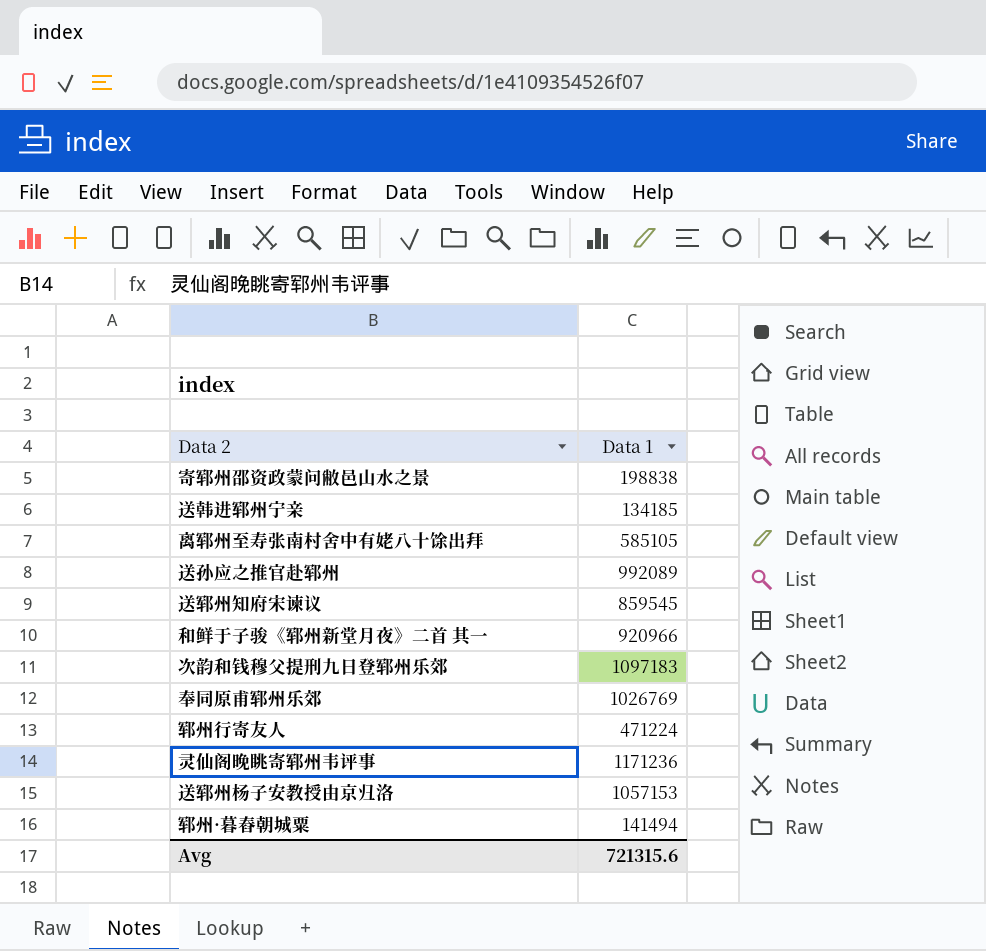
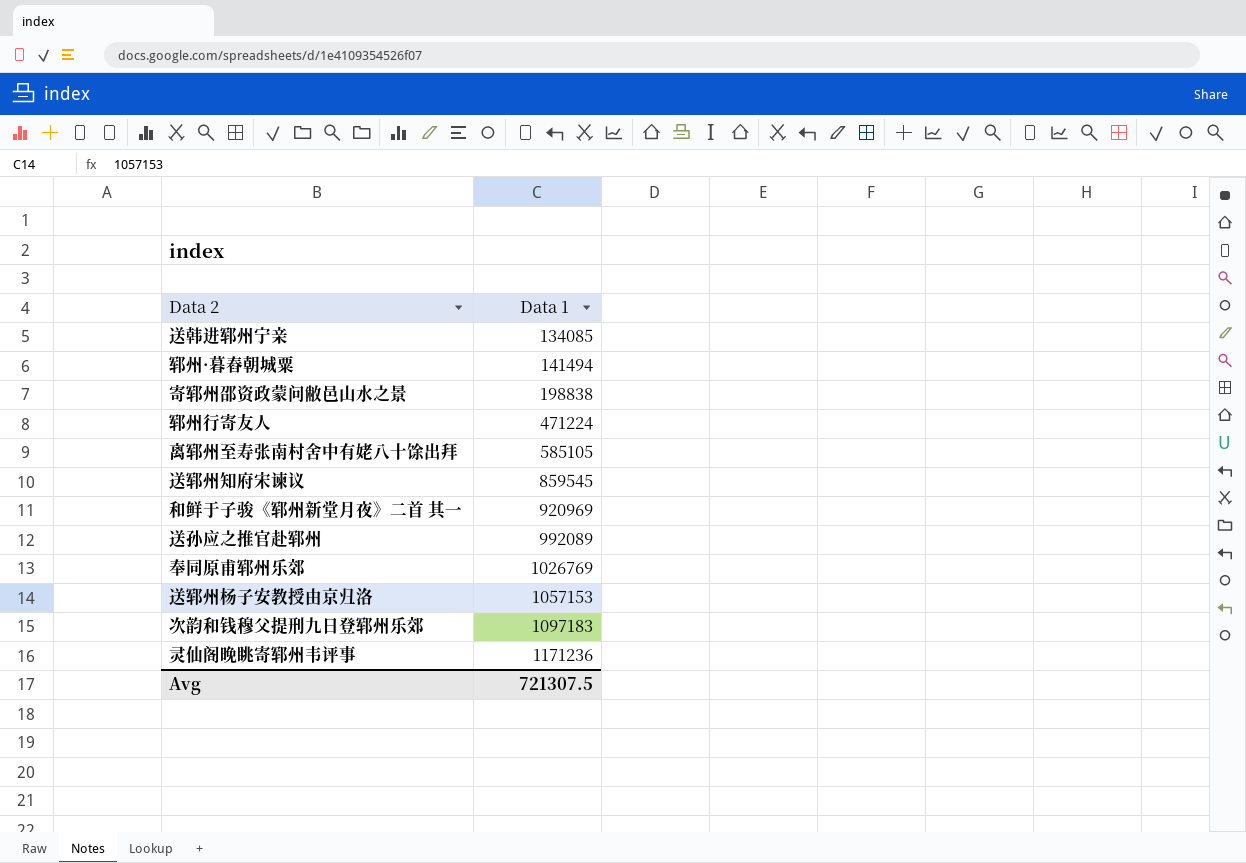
row order: none -> Data 1 ascending
送韩进郓州宁亲 | Data 1: 134185 -> 134085
和鲜于子骏《郓州新堂月夜》二首 其一 | Data 1: 920966 -> 920969
Avg | Data 1: 721315.6 -> 721307.5

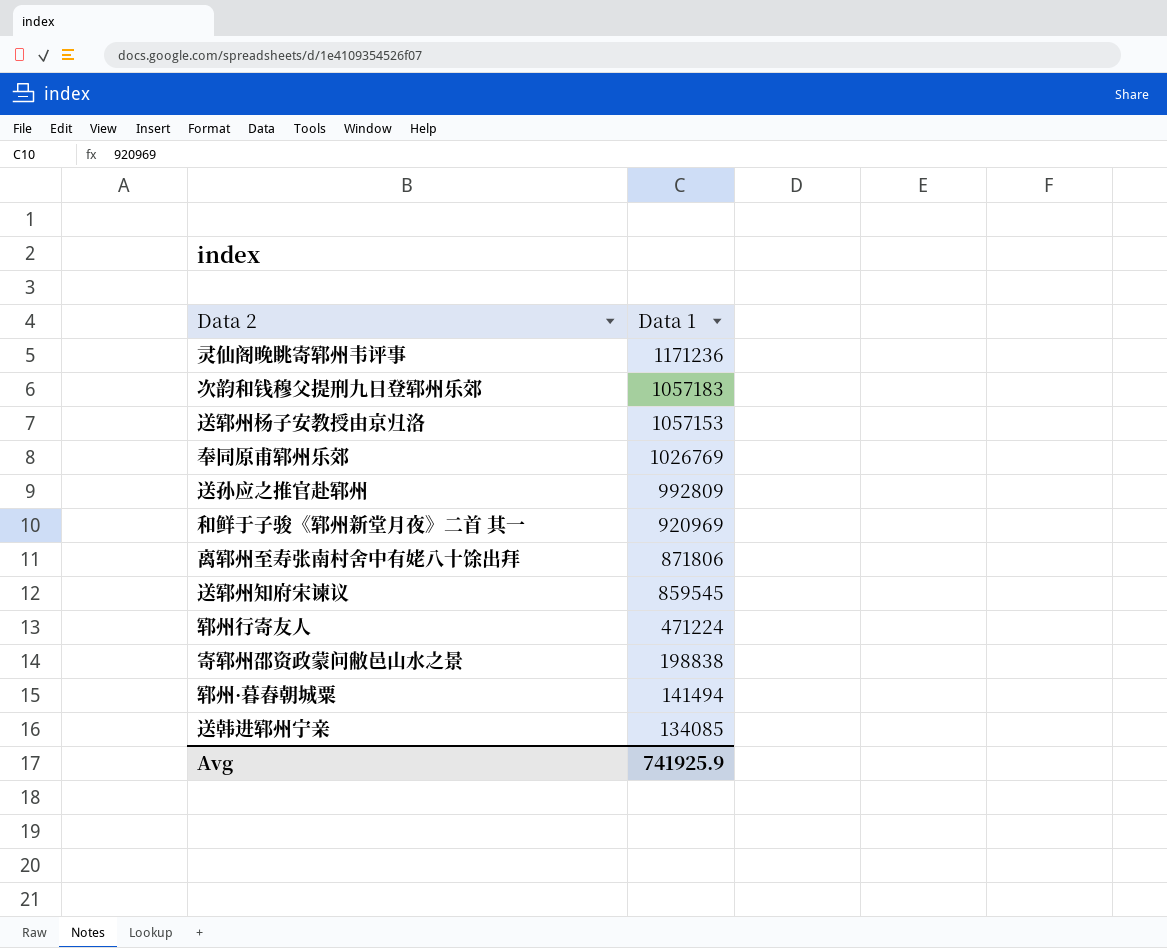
row order: Data 1 ascending -> Data 1 descending
次韵和钱穆父提刑九日登郓州乐郊 | Data 1: 1097183 -> 1057183
送孙应之推官赴郓州 | Data 1: 992089 -> 992809
离郓州至寿张南村舍中有姥八十馀出拜 | Data 1: 585105 -> 871806
Avg | Data 1: 721307.5 -> 741925.9

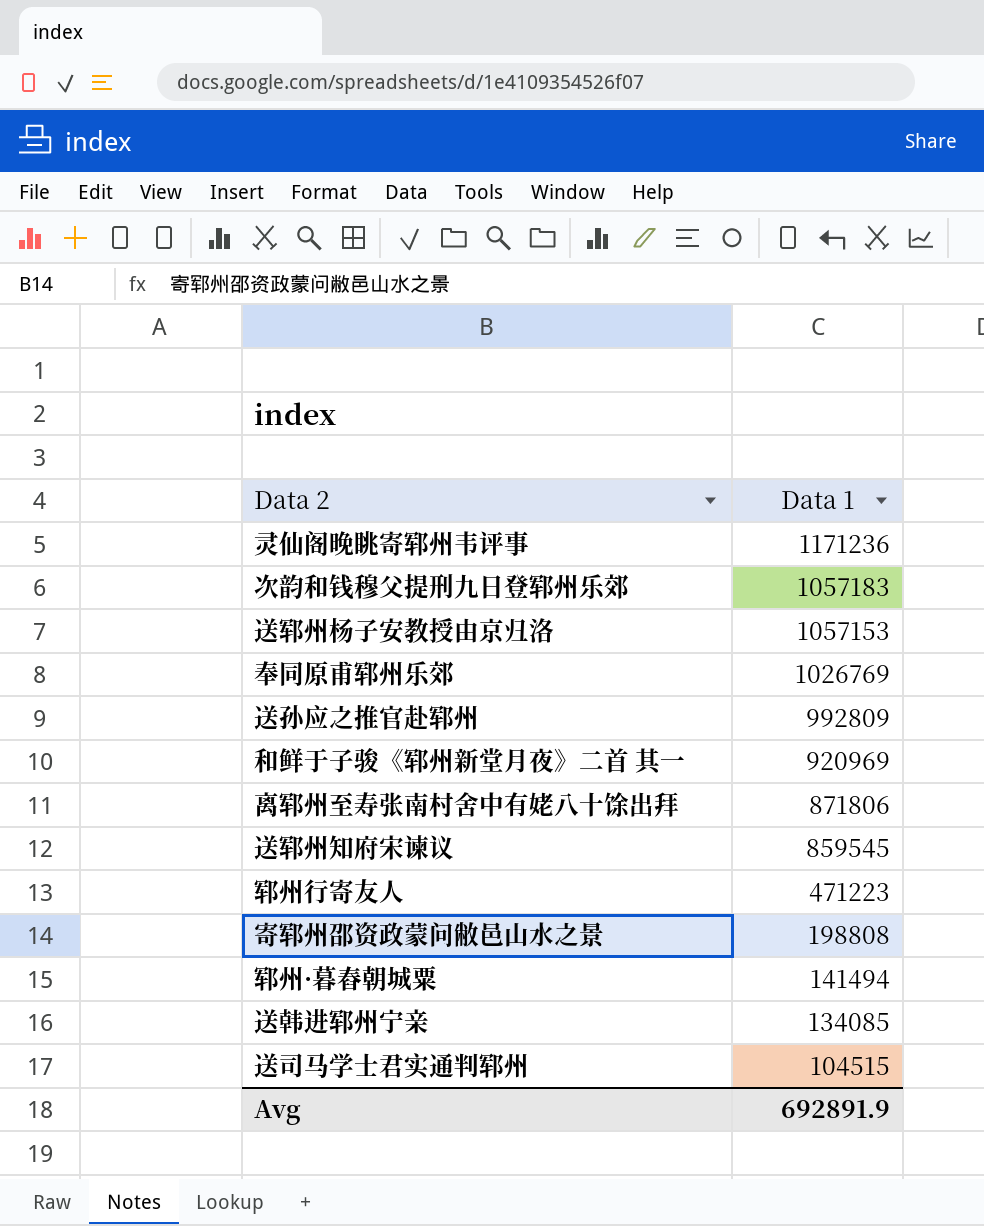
郓州行寄友人 | Data 1: 471224 -> 471223
寄郓州邵资政蒙问敝邑山水之景 | Data 1: 198838 -> 198808
row 送司马学士君实通判郓州: none -> 104515
Avg | Data 1: 741925.9 -> 692891.9

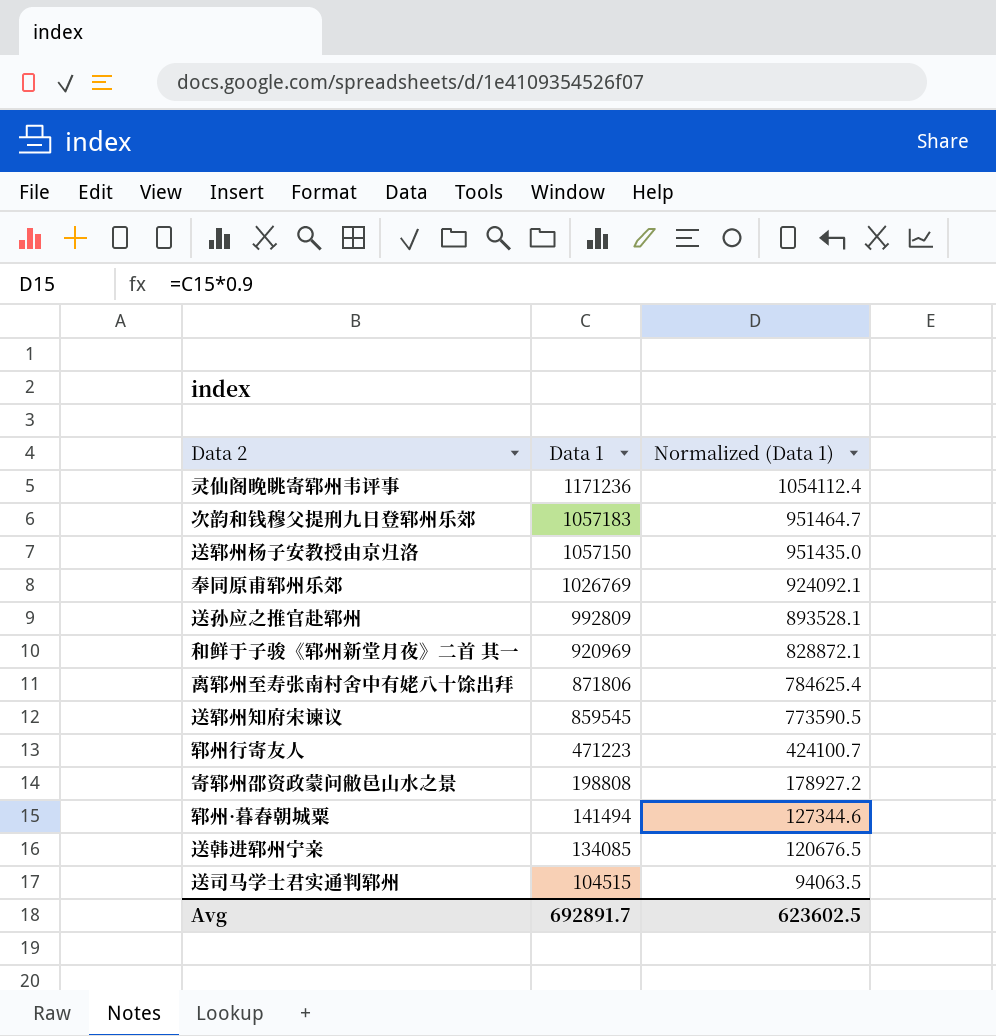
column Normalized (Data 1) | formula: none -> [Data 1] * 0.9
送郓州杨子安教授由京归洛 | Data 1: 1057153 -> 1057150
Avg | Data 1: 692891.9 -> 692891.7

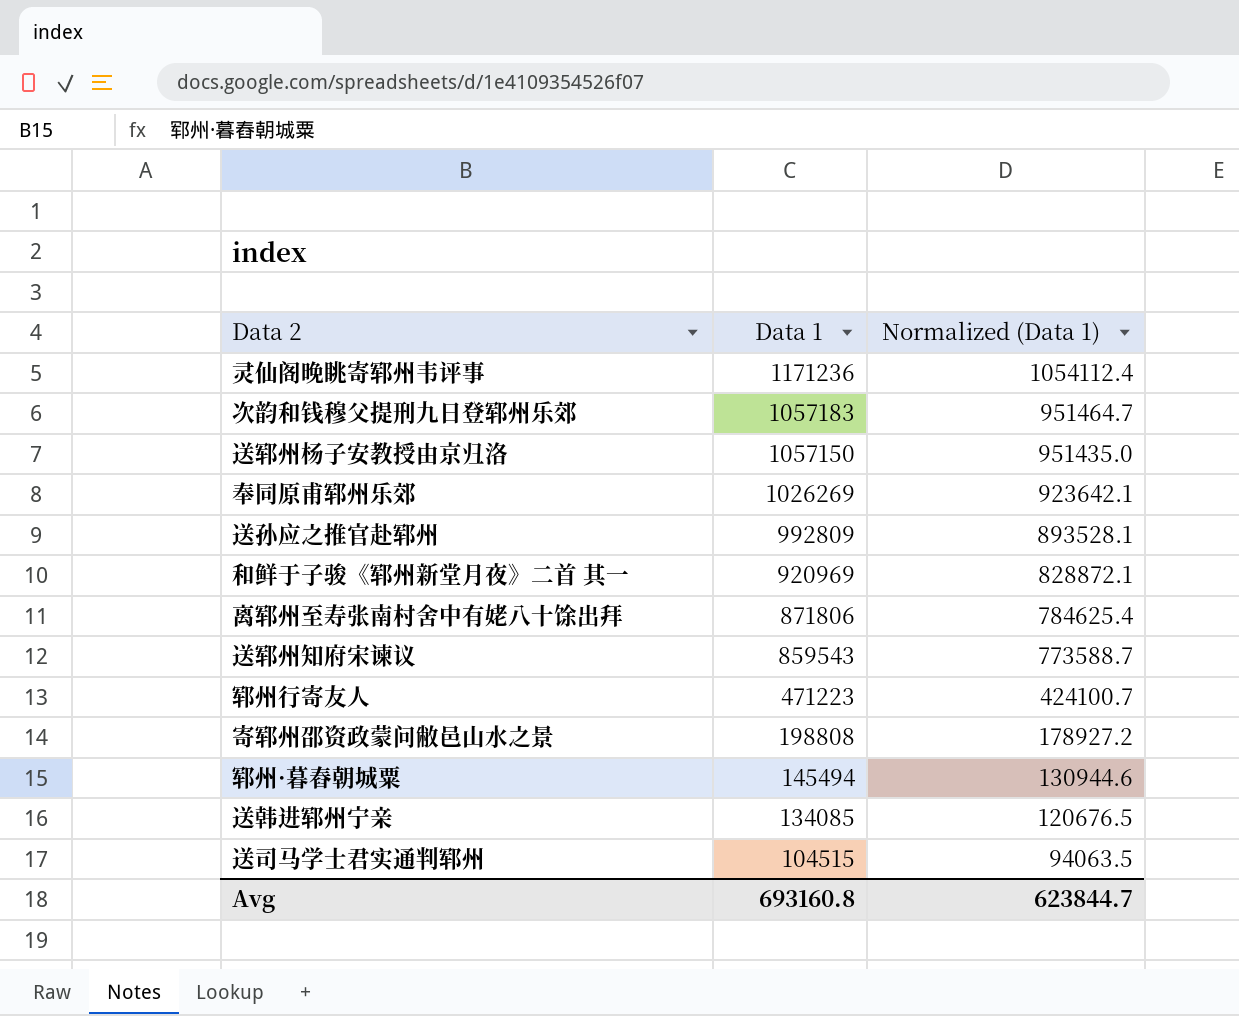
奉同原甫郓州乐郊 | Data 1: 1026769 -> 1026269
奉同原甫郓州乐郊 | Normalized (Data 1): 924092.1 -> 923642.1
送郓州知府宋谏议 | Data 1: 859545 -> 859543
送郓州知府宋谏议 | Normalized (Data 1): 773590.5 -> 773588.7
郓州·暮舂朝城粟 | Data 1: 141494 -> 145494
郓州·暮舂朝城粟 | Normalized (Data 1): 127344.6 -> 130944.6
Avg | Data 1: 692891.7 -> 693160.8
Avg | Normalized (Data 1): 623602.5 -> 623844.7

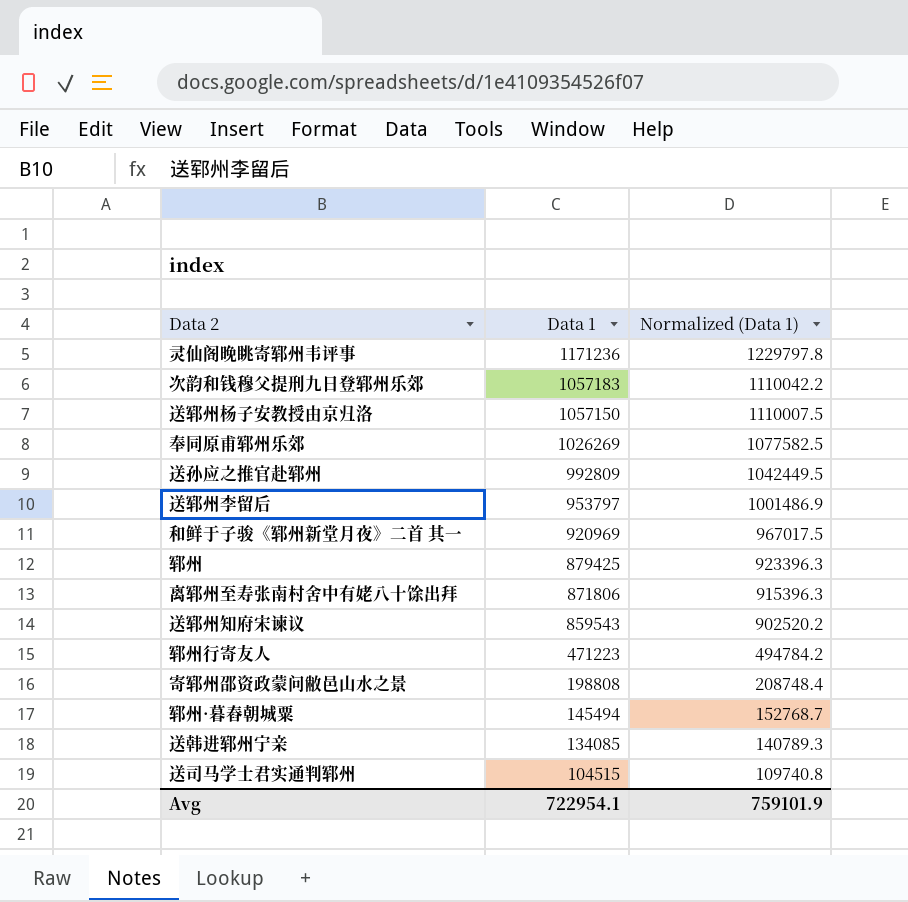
column Normalized (Data 1) | formula: [Data 1] * 0.9 -> [Data 1] * 1.05
row 送郓州李留后: none -> 953797 | 1001486.9
row 郓州: none -> 879425 | 923396.3
Avg | Data 1: 693160.8 -> 722954.1
Avg | Normalized (Data 1): 623844.7 -> 759101.9

